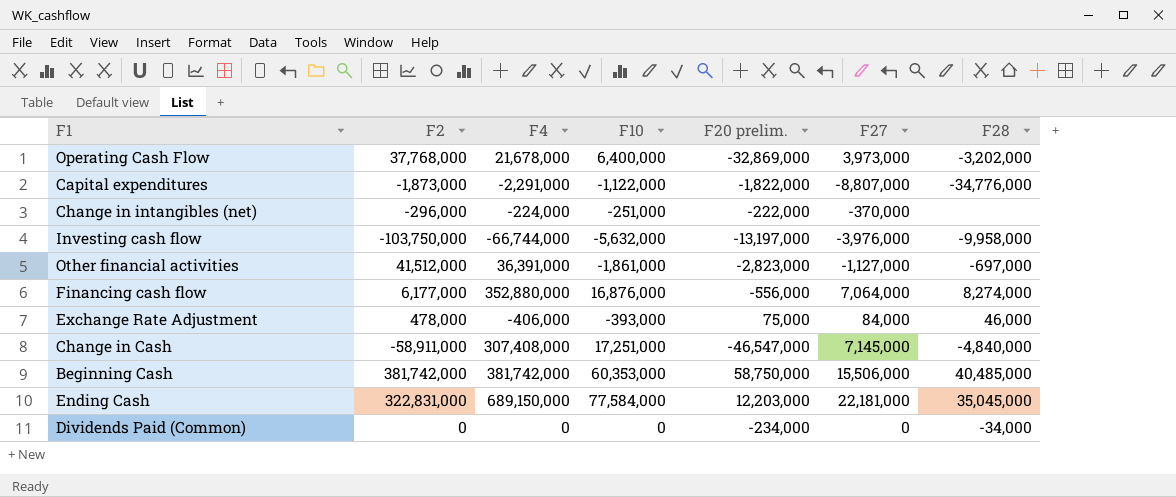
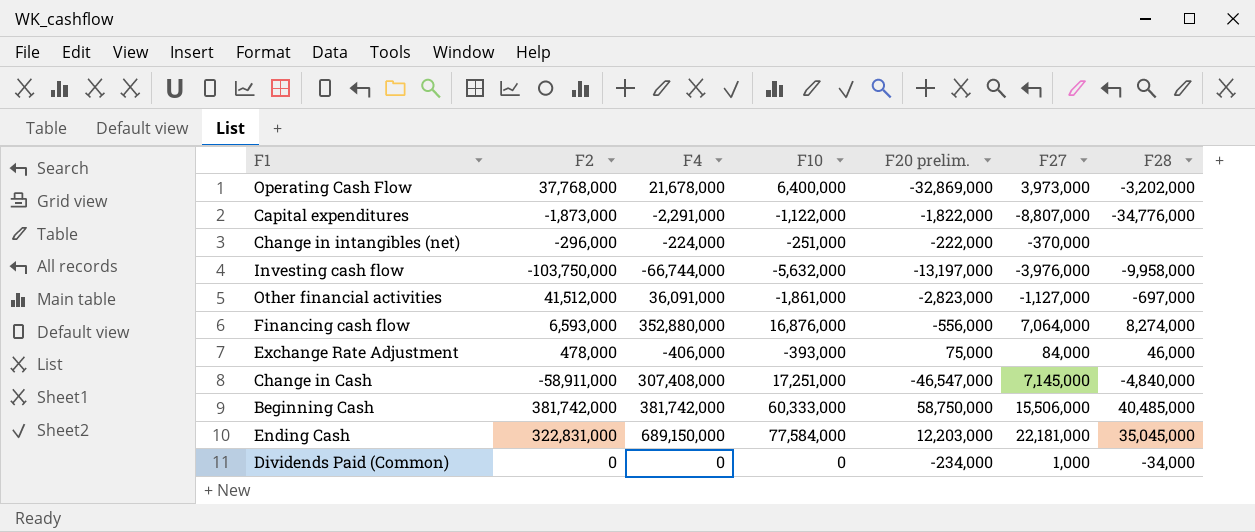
Other financial activities | F4: 36,391,000 -> 36,091,000
Financing cash flow | F2: 6,177,000 -> 6,593,000
Beginning Cash | F10: 60,353,000 -> 60,333,000
Dividends Paid (Common) | F27: 0 -> 1,000

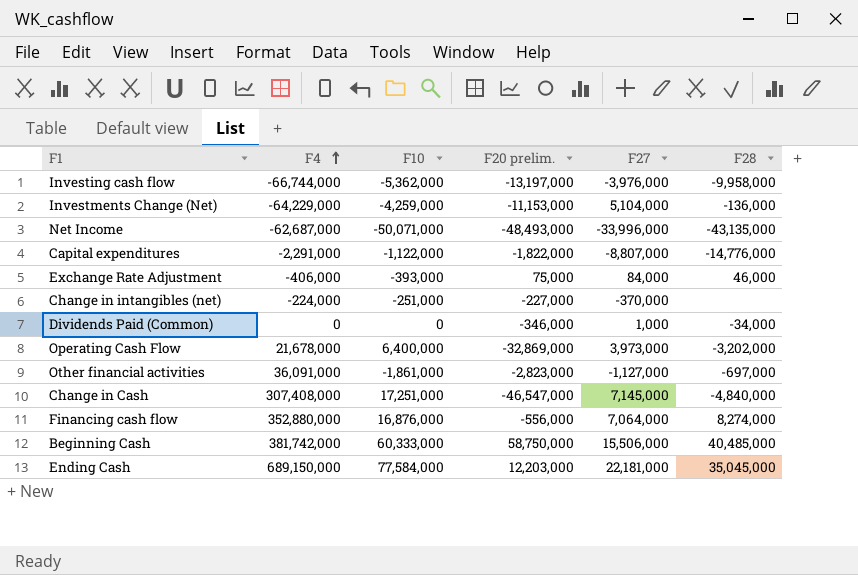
row order: none -> F4 ascending
column F2 | position: 2 -> none
Investing cash flow | F10: -5,632,000 -> -5,362,000
row Investments Change (Net): none -> -64,229,000 | -4,259,000 | -11,153,000 | 5,104,000 | -136,000
row Net Income: none -> -62,687,000 | -50,071,000 | -48,493,000 | -33,996,000 | -43,135,000
Capital expenditures | F28: -34,776,000 -> -14,776,000
Change in intangibles (net) | F20 prelim.: -222,000 -> -227,000
Dividends Paid (Common) | F20 prelim.: -234,000 -> -346,000

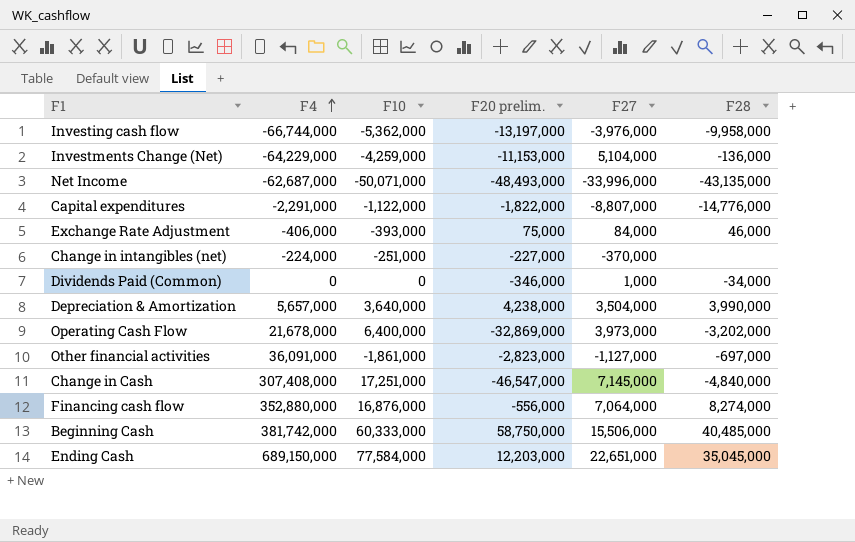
row Depreciation & Amortization: none -> 5,657,000 | 3,640,000 | 4,238,000 | 3,504,000 | 3,990,000
Ending Cash | F27: 22,181,000 -> 22,651,000

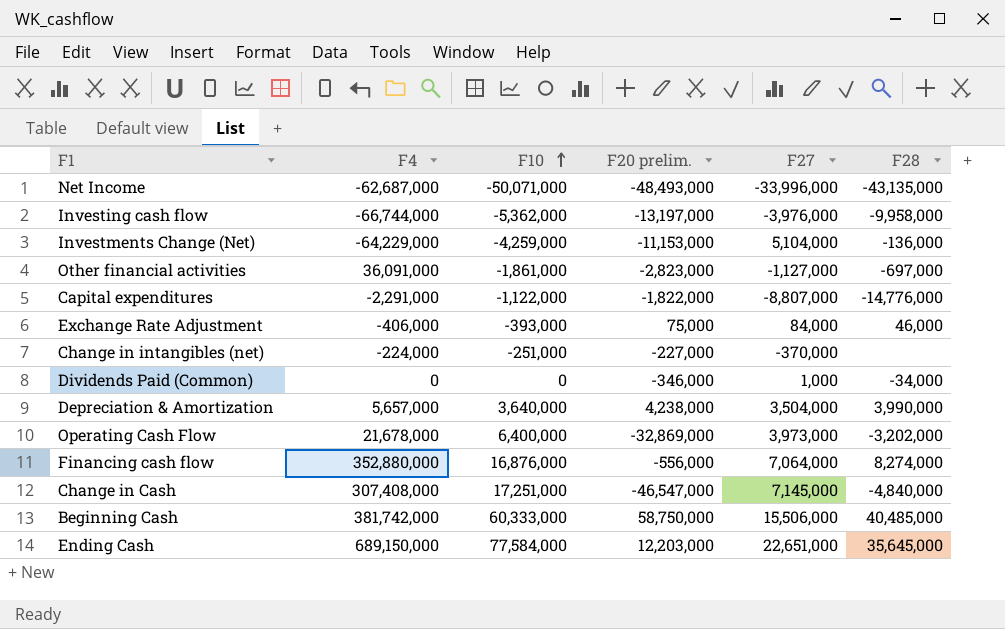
row order: F4 ascending -> F10 ascending
Ending Cash | F28: 35,045,000 -> 35,645,000

